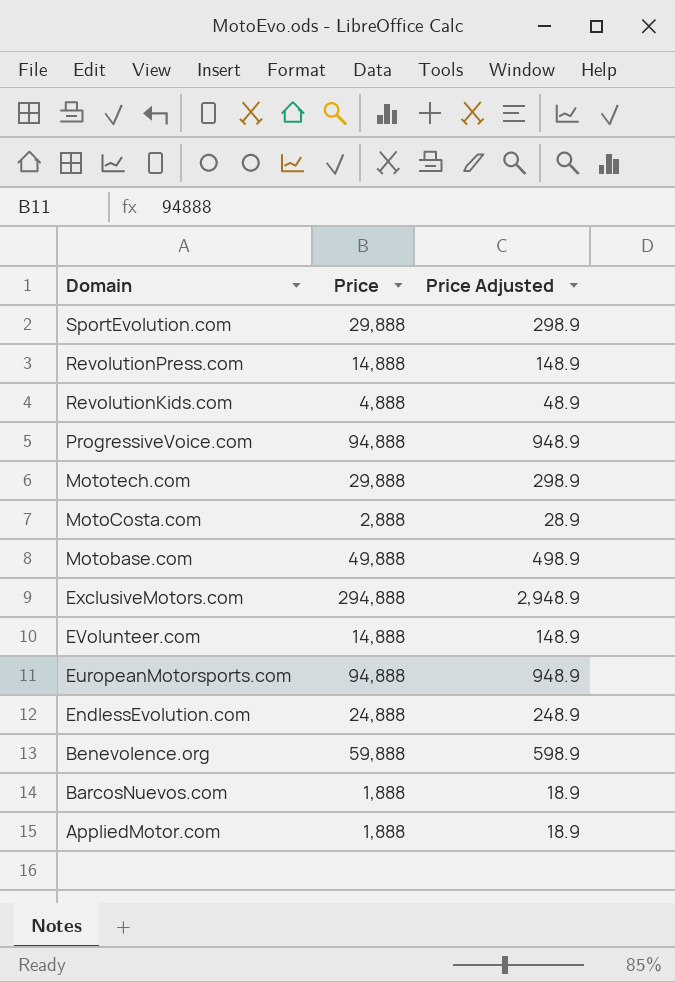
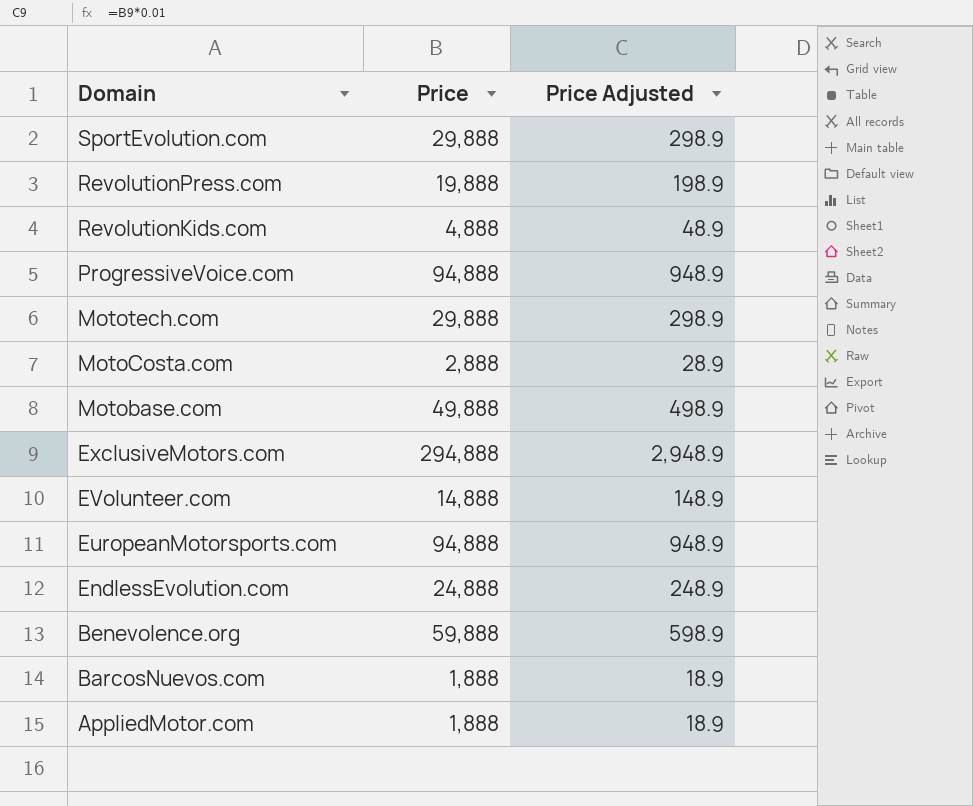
RevolutionPress.com | Price: 14,888 -> 19,888
RevolutionPress.com | Price Adjusted: 148.9 -> 198.9

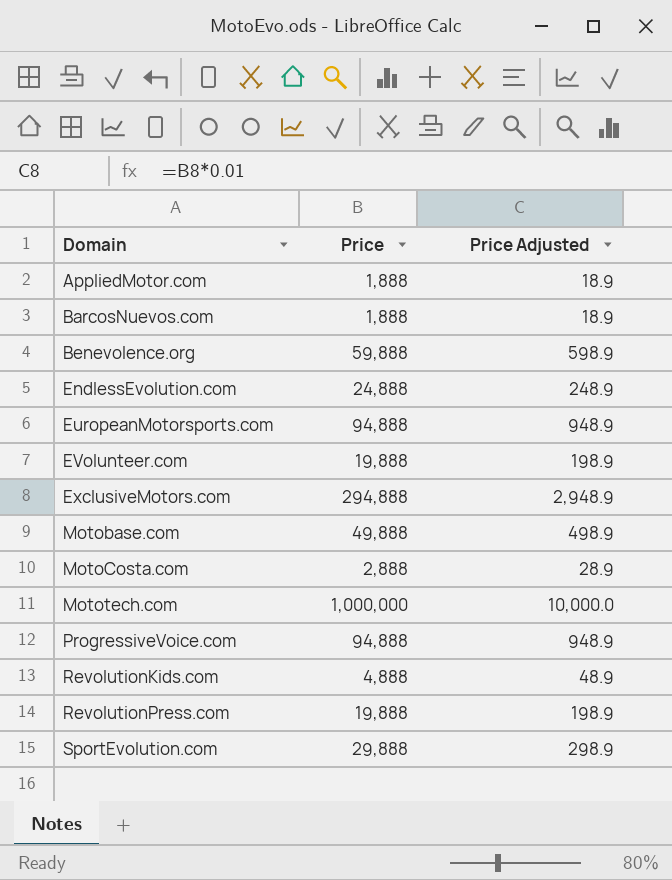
row order: Domain descending -> Domain ascending
EVolunteer.com | Price: 14,888 -> 19,888
EVolunteer.com | Price Adjusted: 148.9 -> 198.9
Mototech.com | Price: 29,888 -> 1,000,000
Mototech.com | Price Adjusted: 298.9 -> 10,000.0

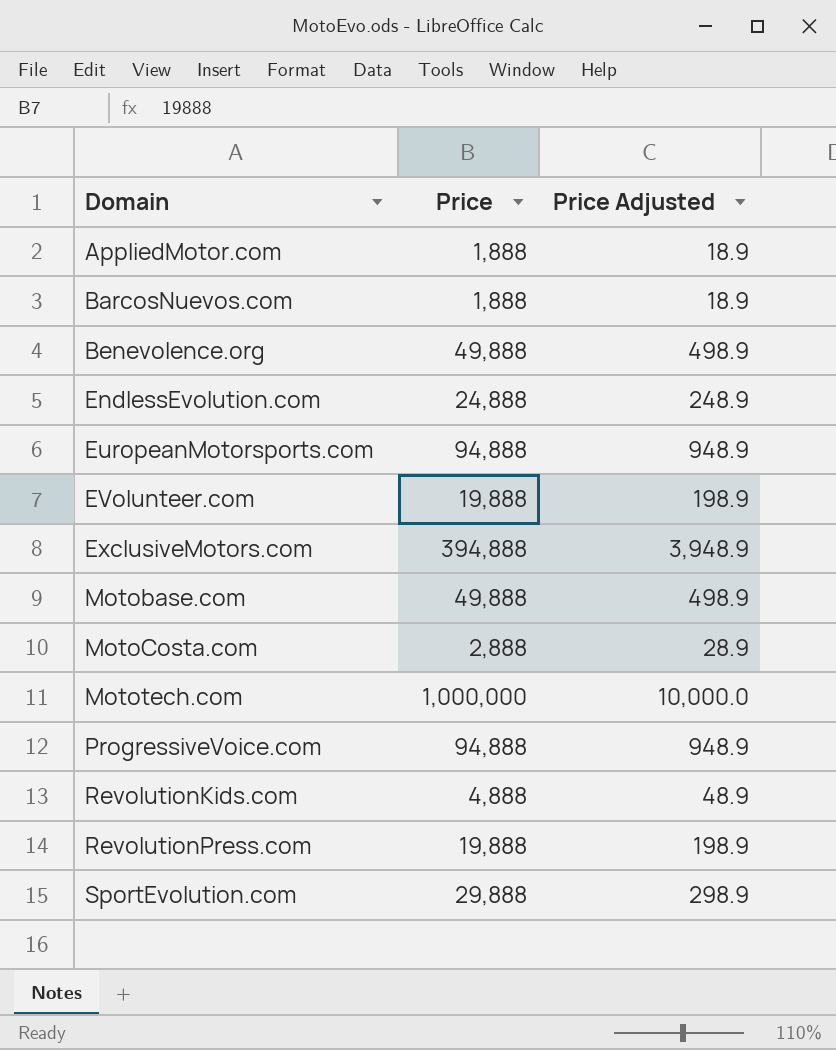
Benevolence.org | Price: 59,888 -> 49,888
Benevolence.org | Price Adjusted: 598.9 -> 498.9
ExclusiveMotors.com | Price: 294,888 -> 394,888
ExclusiveMotors.com | Price Adjusted: 2,948.9 -> 3,948.9

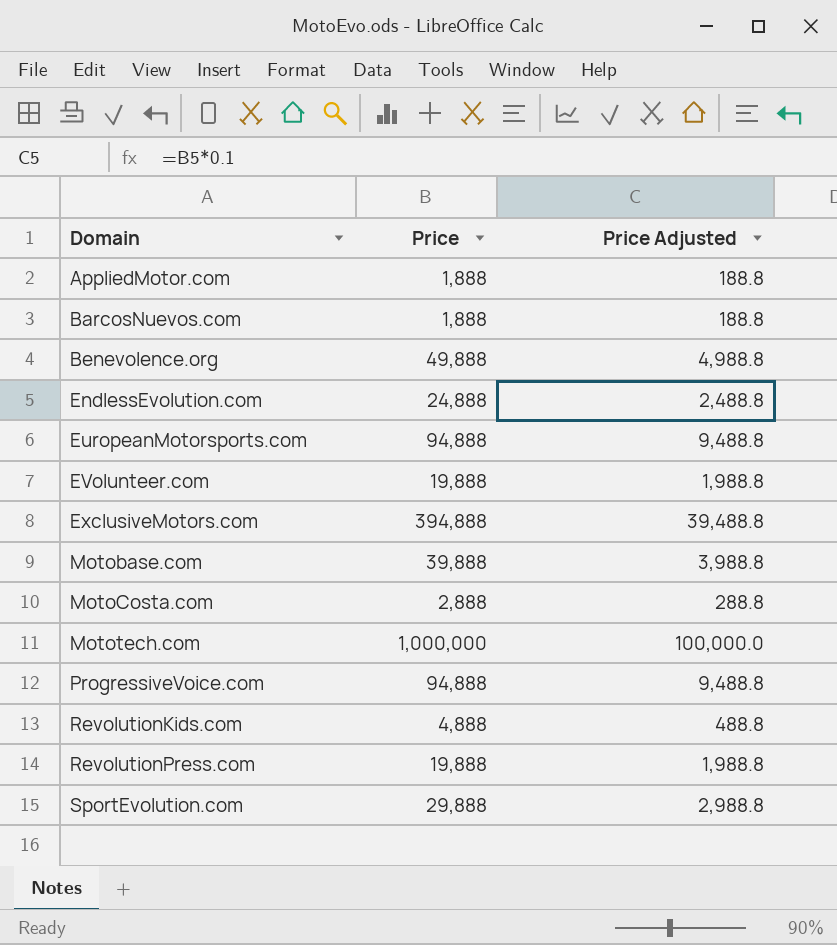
column Price Adjusted | formula: [Price] * 0.01 -> [Price] * 0.1
Motobase.com | Price: 49,888 -> 39,888

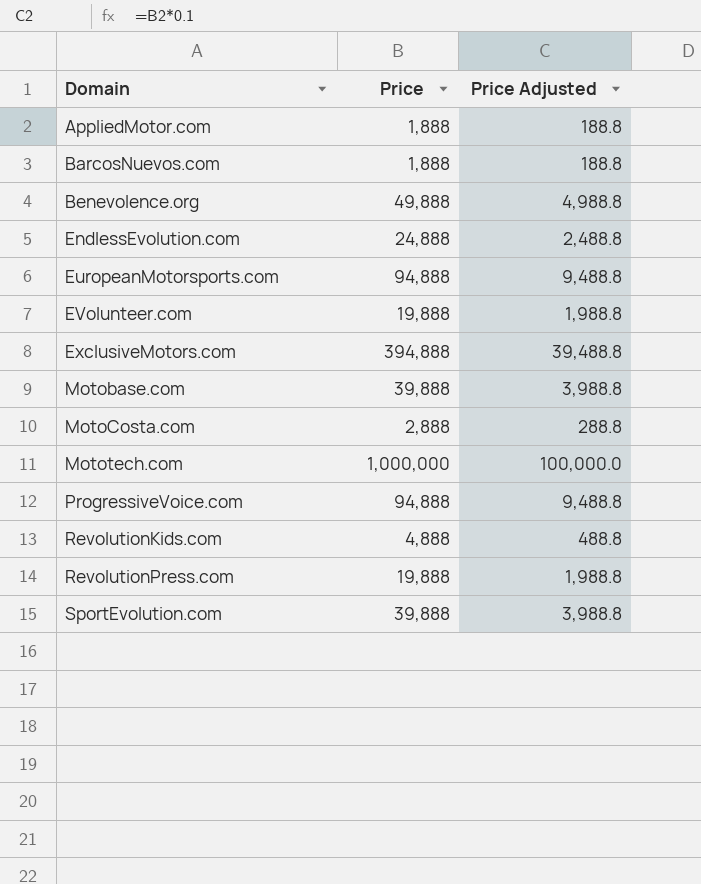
SportEvolution.com | Price: 29,888 -> 39,888
SportEvolution.com | Price Adjusted: 2,988.8 -> 3,988.8

